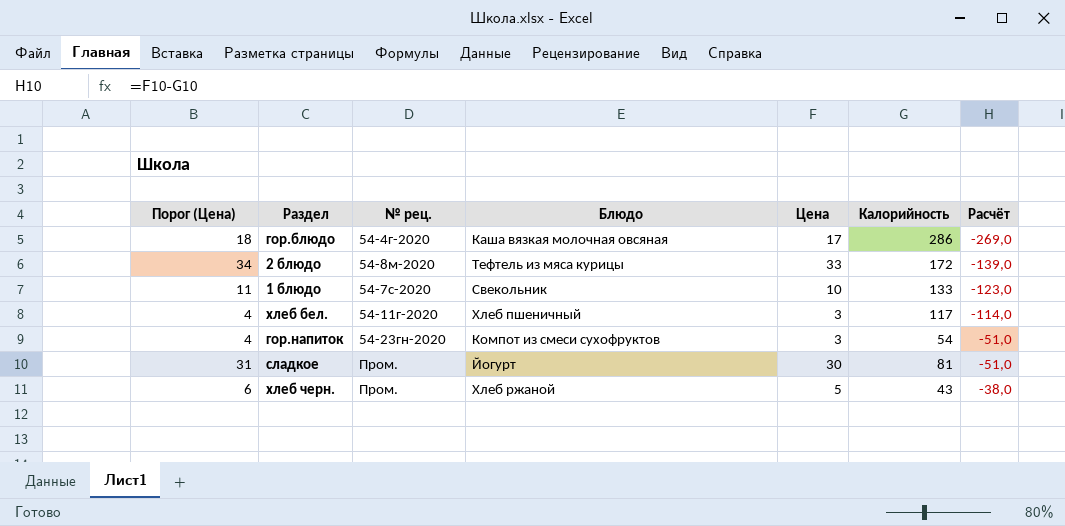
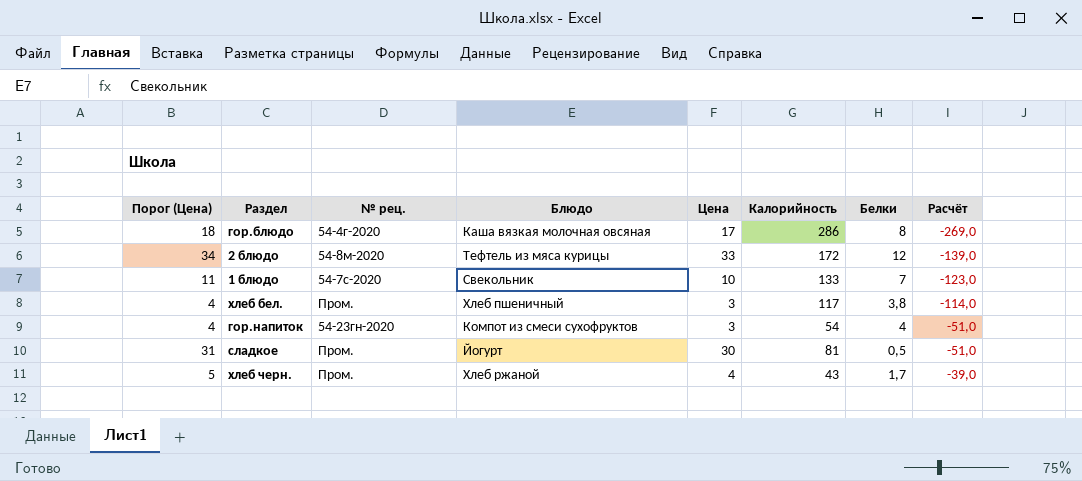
column Белки | position: none -> 7
хлеб бел. | № рец.: 54-11г-2020 -> Пром.
хлеб черн. | Порог (Цена): 6 -> 5
хлеб черн. | Цена: 5 -> 4
хлеб черн. | Расчёт: -38,0 -> -39,0

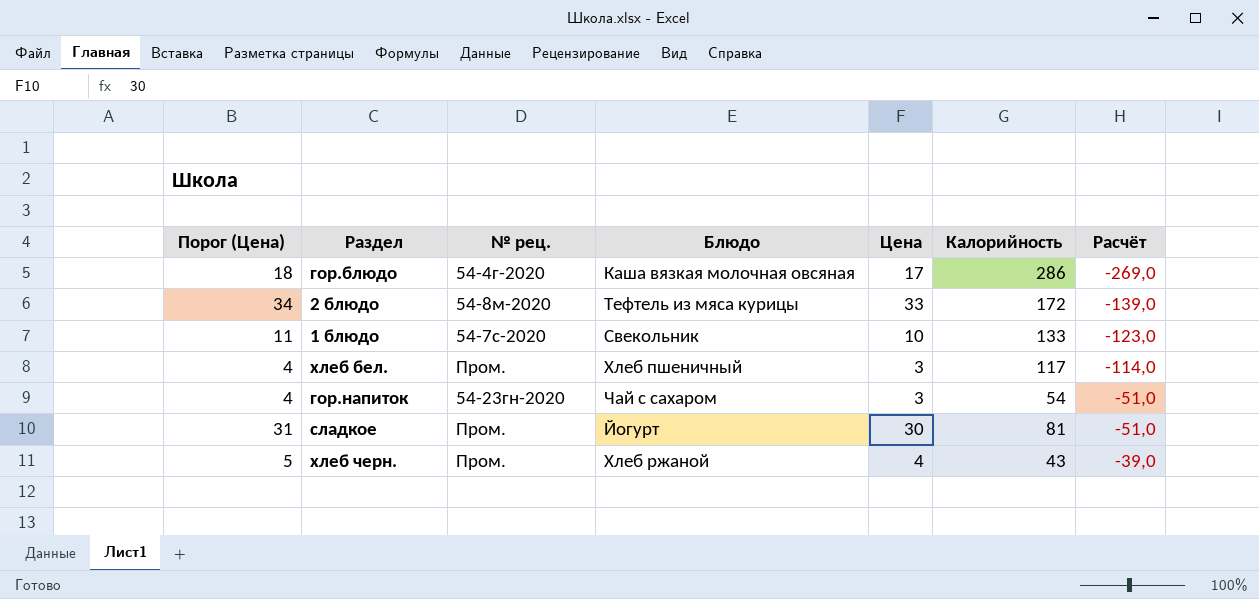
column Белки | position: 7 -> none
гор.напиток | Блюдо: Компот из смеси сухофруктов -> Чай с сахаром

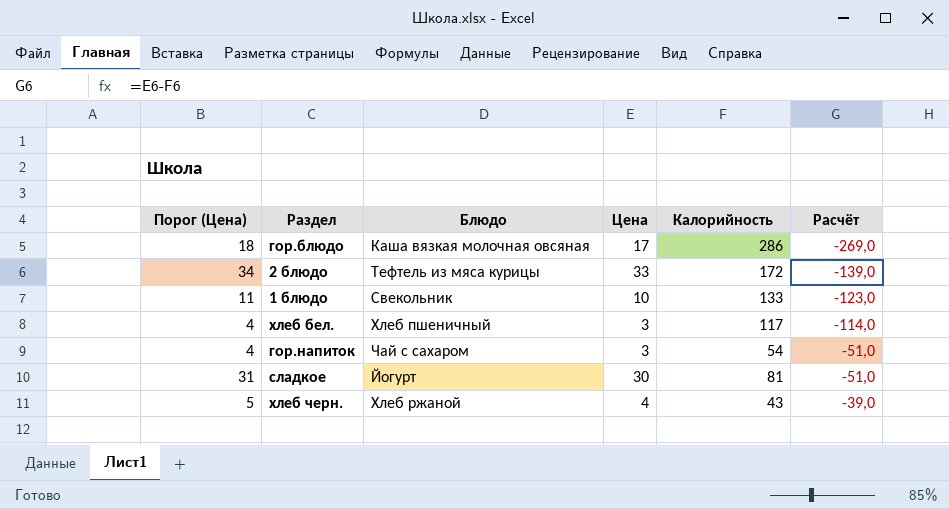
column № рец. | position: 3 -> none

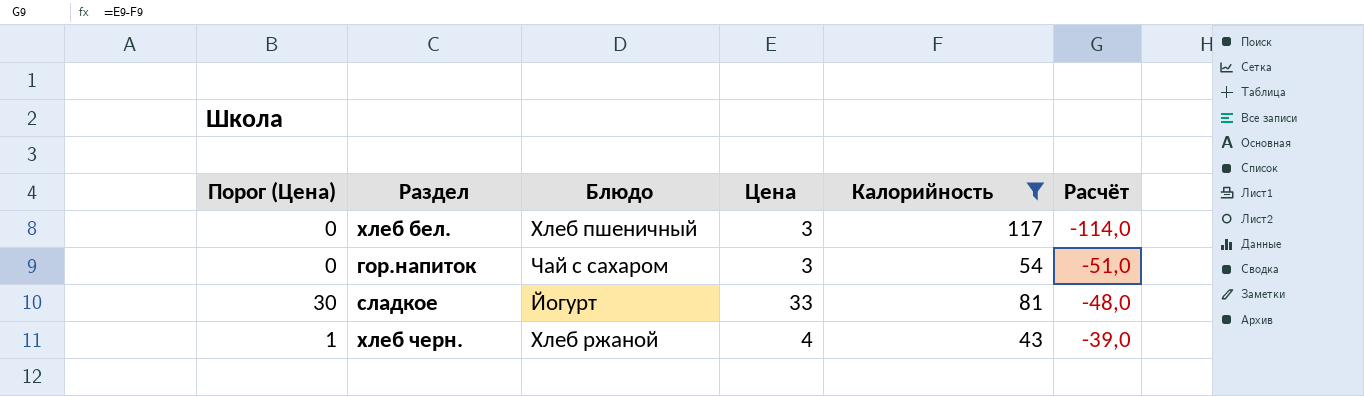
filter: none -> Калорийность <= 117
column Порог (Цена) | formula: [Цена] + 1 -> [Цена] - 3
сладкое | Цена: 30 -> 33
сладкое | Расчёт: -51,0 -> -48,0

